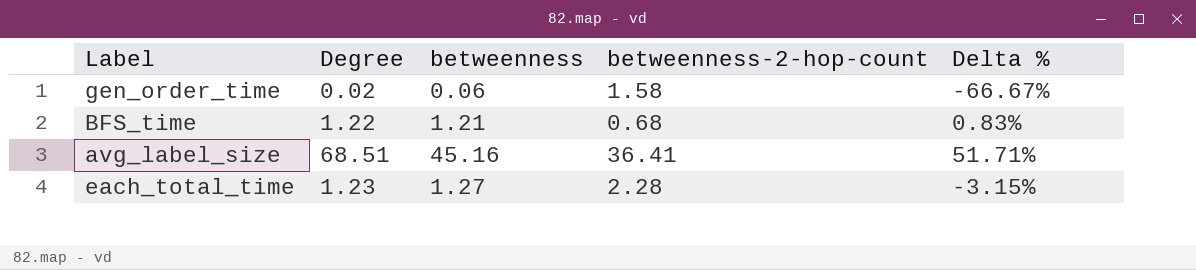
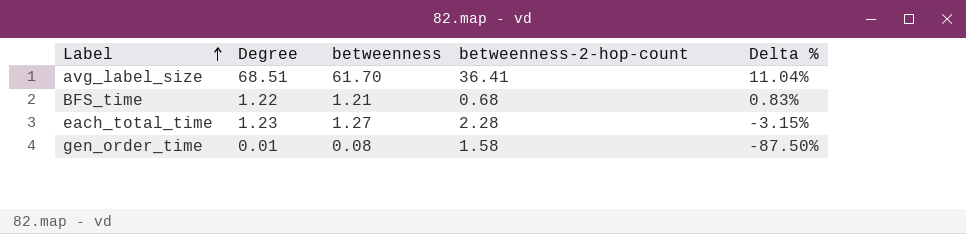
row order: none -> Label ascending
avg_label_size | betweenness: 45.16 -> 61.70
avg_label_size | Delta %: 51.71% -> 11.04%
gen_order_time | Degree: 0.02 -> 0.01
gen_order_time | betweenness: 0.06 -> 0.08
gen_order_time | Delta %: -66.67% -> -87.50%

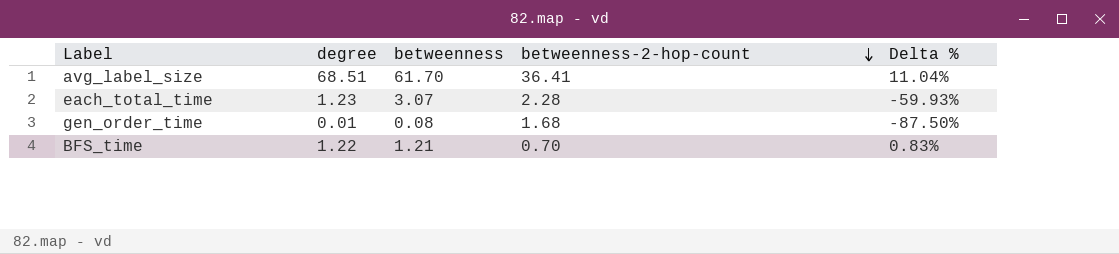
row order: Label ascending -> betweenness-2-hop-count descending
column name: Degree -> degree
each_total_time | betweenness: 1.27 -> 3.07
each_total_time | Delta %: -3.15% -> -59.93%
gen_order_time | betweenness-2-hop-count: 1.58 -> 1.68
BFS_time | betweenness-2-hop-count: 0.68 -> 0.70

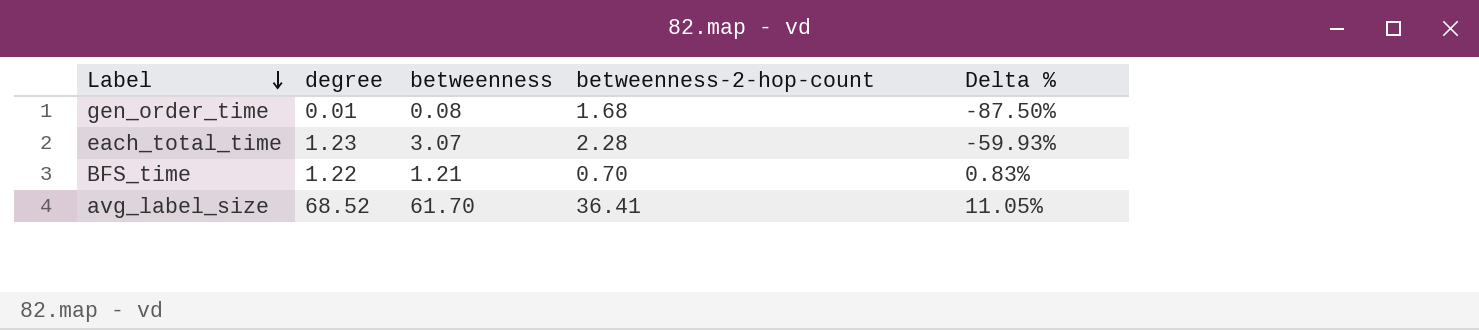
row order: betweenness-2-hop-count descending -> Label descending
avg_label_size | degree: 68.51 -> 68.52
avg_label_size | Delta %: 11.04% -> 11.05%

